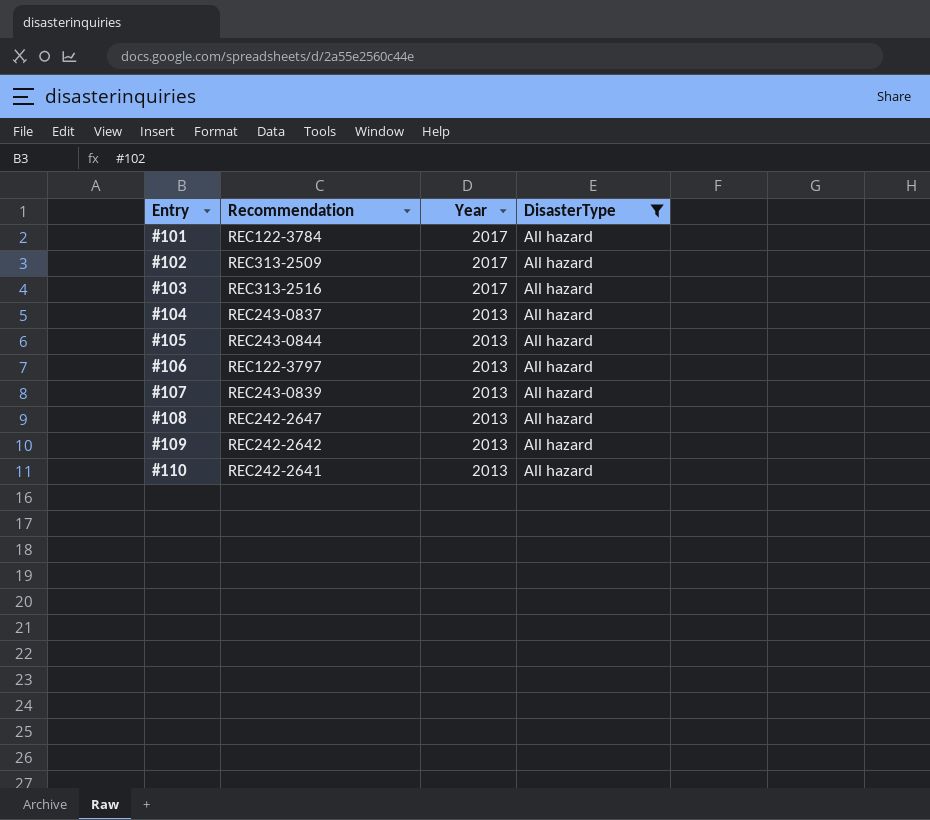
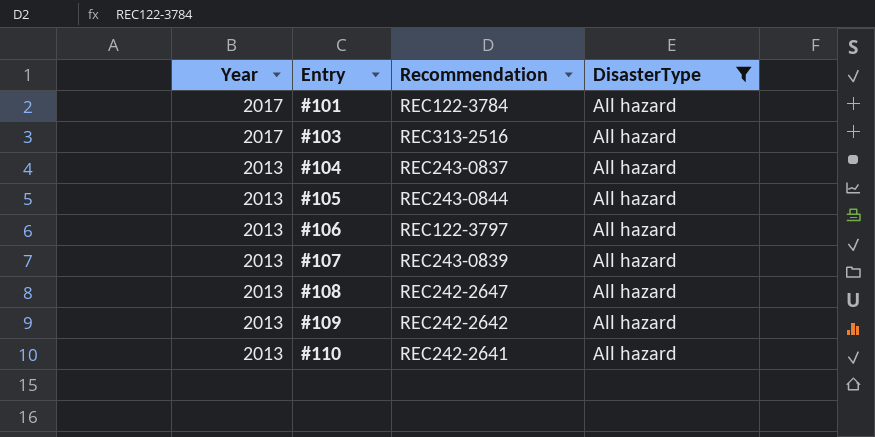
column Year | position: 3 -> 1
row #102: REC313-2509 | 2017 | All hazard -> none

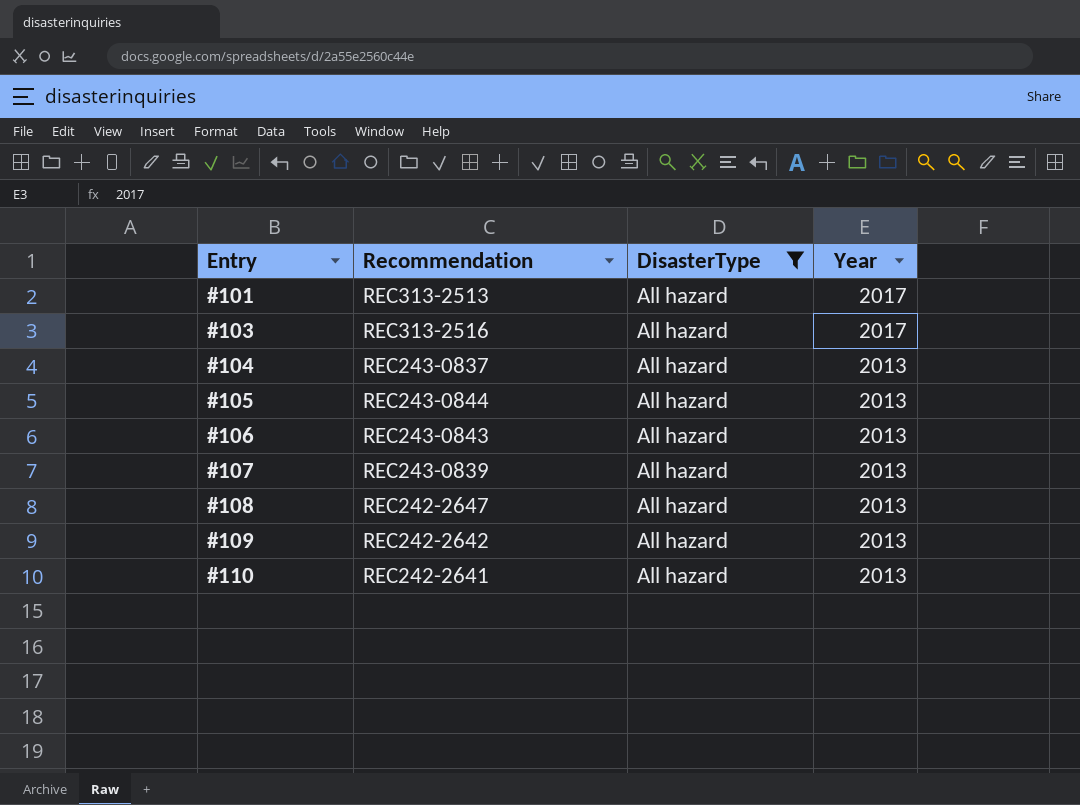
column Year | position: 1 -> 4
#101 | Recommendation: REC122-3784 -> REC313-2513
#106 | Recommendation: REC122-3797 -> REC243-0843

